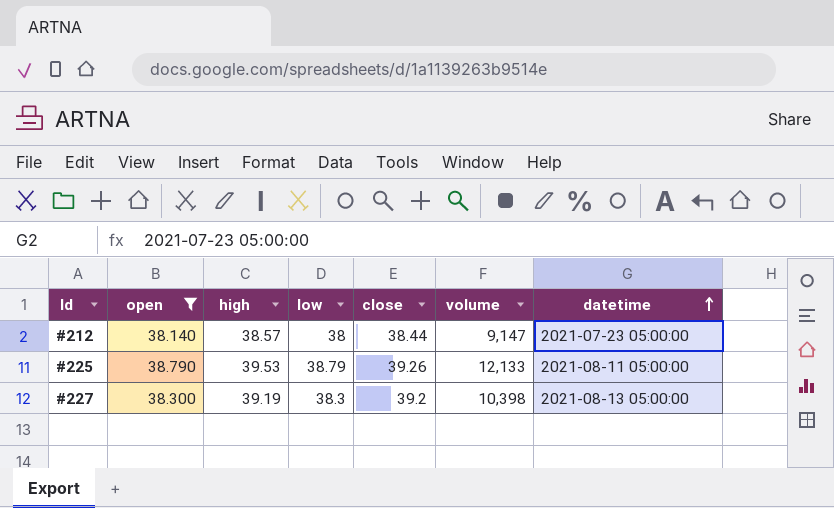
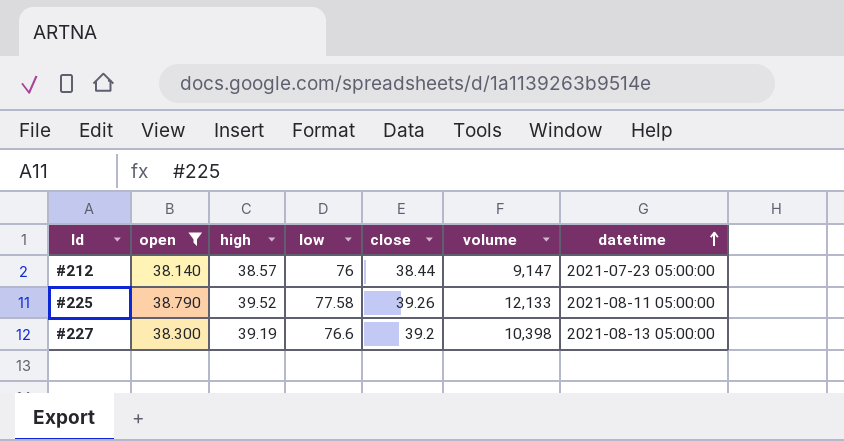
#212 | low: 38 -> 76
#225 | high: 39.53 -> 39.52
#225 | low: 38.79 -> 77.58
#227 | low: 38.3 -> 76.6

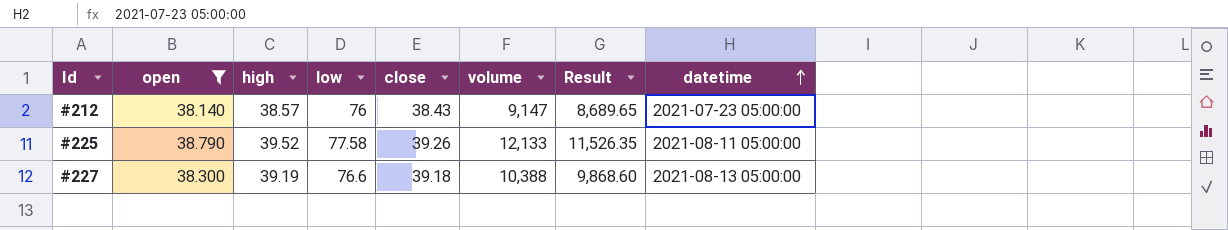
column Result | formula: none -> [volume] * 0.95
#212 | close: 38.44 -> 38.43
#227 | close: 39.2 -> 39.18
#227 | volume: 10,398 -> 10,388

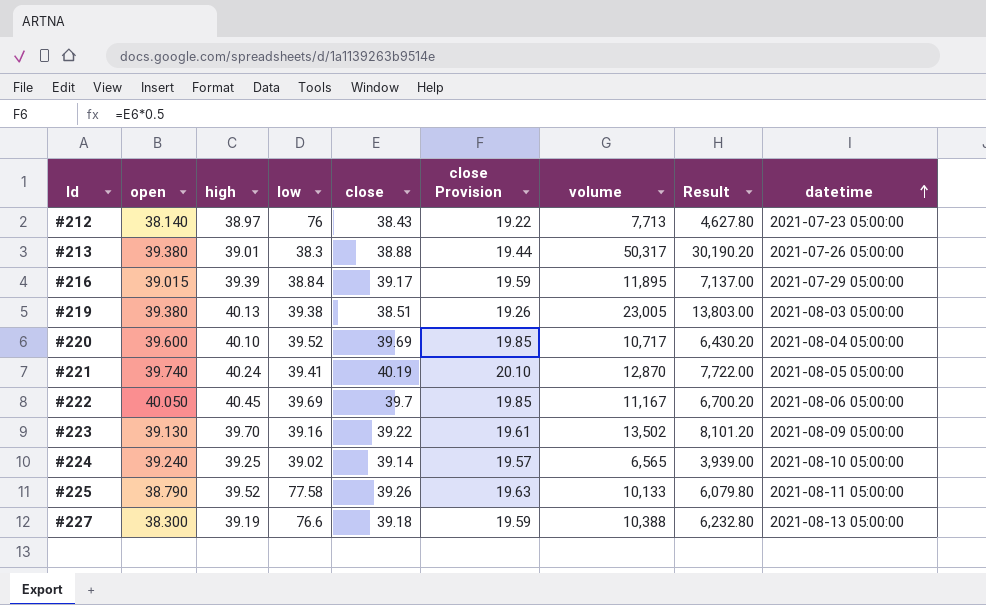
filter: open <= 38.790 -> none
column close Provision | formula: none -> [close] * 0.5
column Result | formula: [volume] * 0.95 -> [volume] * 0.6
#212 | high: 38.57 -> 38.97
#212 | volume: 9,147 -> 7,713
#225 | volume: 12,133 -> 10,133

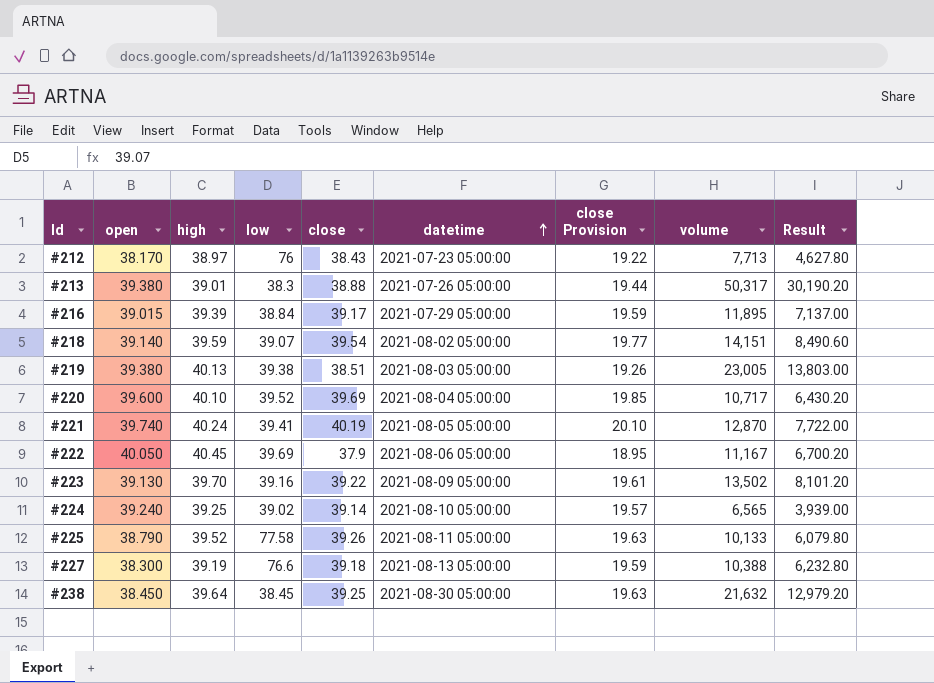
column datetime | position: 9 -> 6
#212 | open: 38.140 -> 38.170
row #218: none -> 39.140 | 39.59 | 39.07 | 39.54 | 2021-08-02 05:00:00 | 19.77 | 14,151 | 8,490.60
#222 | close: 39.7 -> 37.9
#222 | close Provision: 19.85 -> 18.95
row #238: none -> 38.450 | 39.64 | 38.45 | 39.25 | 2021-08-30 05:00:00 | 19.63 | 21,632 | 12,979.20

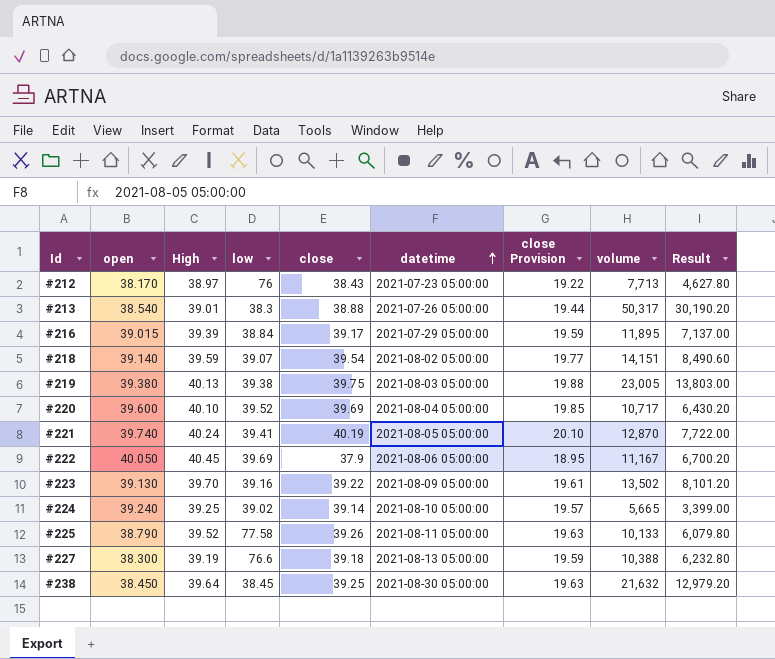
column name: high -> High
#213 | open: 39.380 -> 38.540
#219 | close: 38.51 -> 39.75
#219 | close Provision: 19.26 -> 19.88
#224 | volume: 6,565 -> 5,665
#224 | Result: 3,939.00 -> 3,399.00

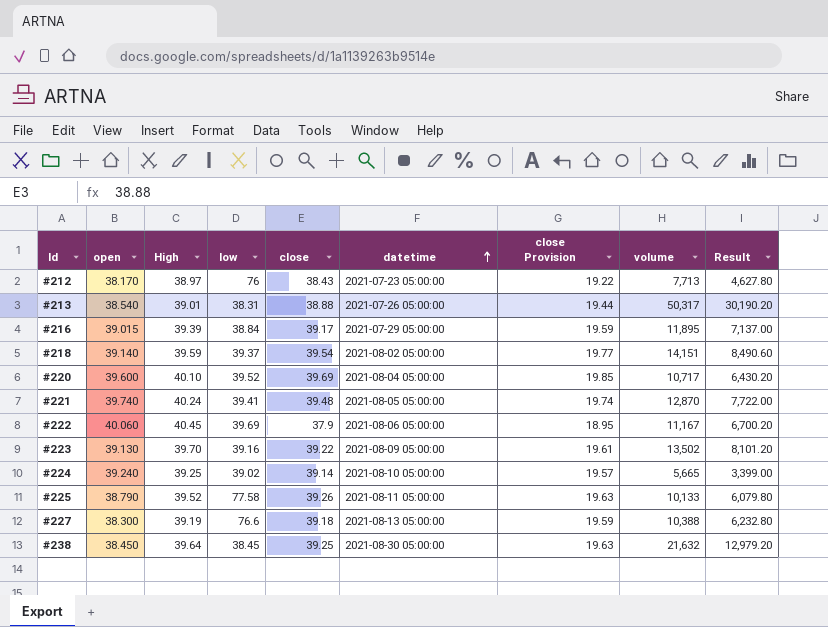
row #219: 39.380 | 40.13 | 39.38 | 39.75 | 2021-08-03 05:00:00 | 19.88 | 23,005 | 13,803.00 -> none
#213 | low: 38.3 -> 38.31
#218 | low: 39.07 -> 39.37
#221 | close: 40.19 -> 39.48
#221 | close Provision: 20.10 -> 19.74
#222 | open: 40.050 -> 40.060

